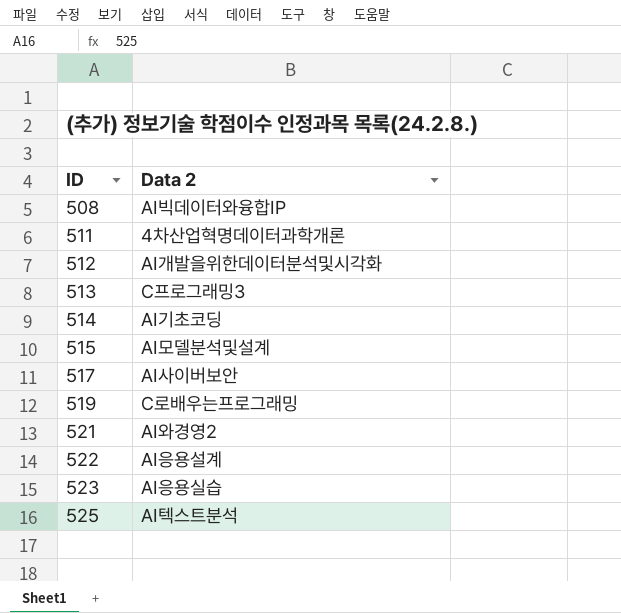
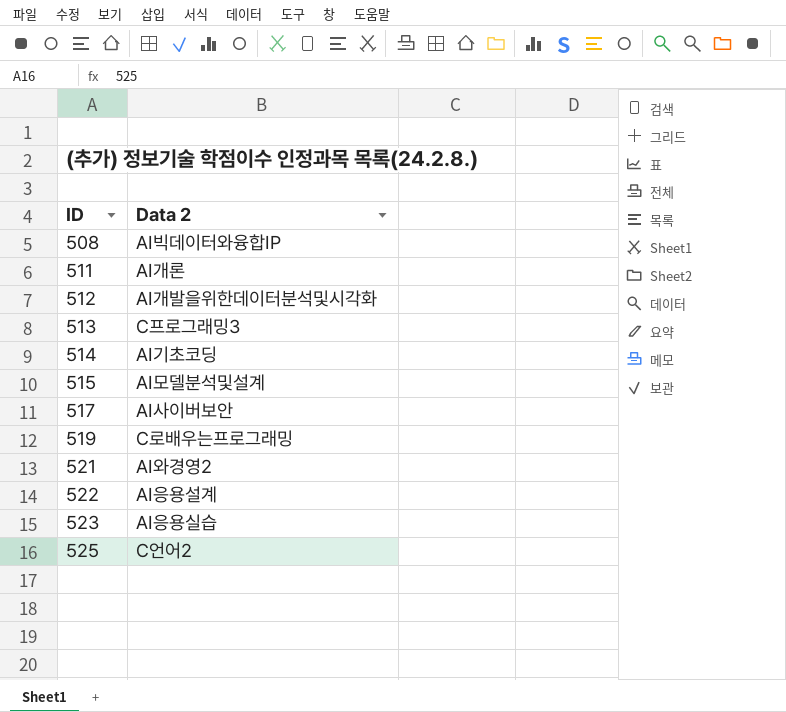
511 | Data 2: 4차산업혁명데이터과학개론 -> AI개론
525 | Data 2: AI텍스트분석 -> C언어2

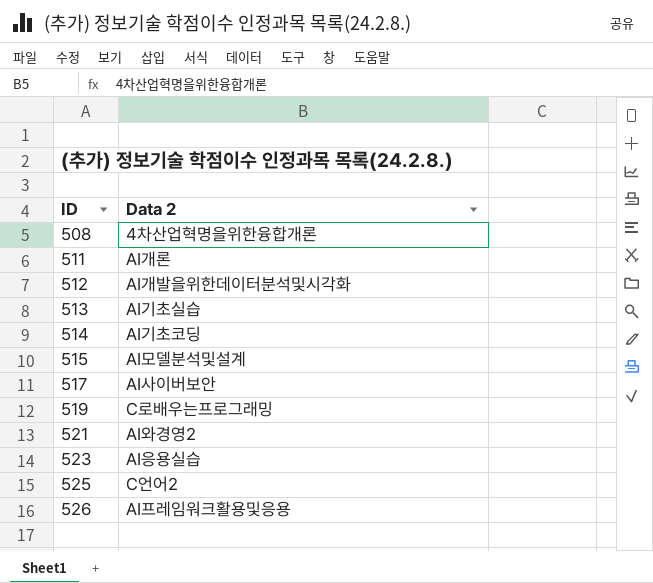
row 522: AI응용설계 -> none
508 | Data 2: AI빅데이터와융합IP -> 4차산업혁명을위한융합개론
513 | Data 2: C프로그래밍3 -> AI기초실습
row 526: none -> AI프레임워크활용및응용

